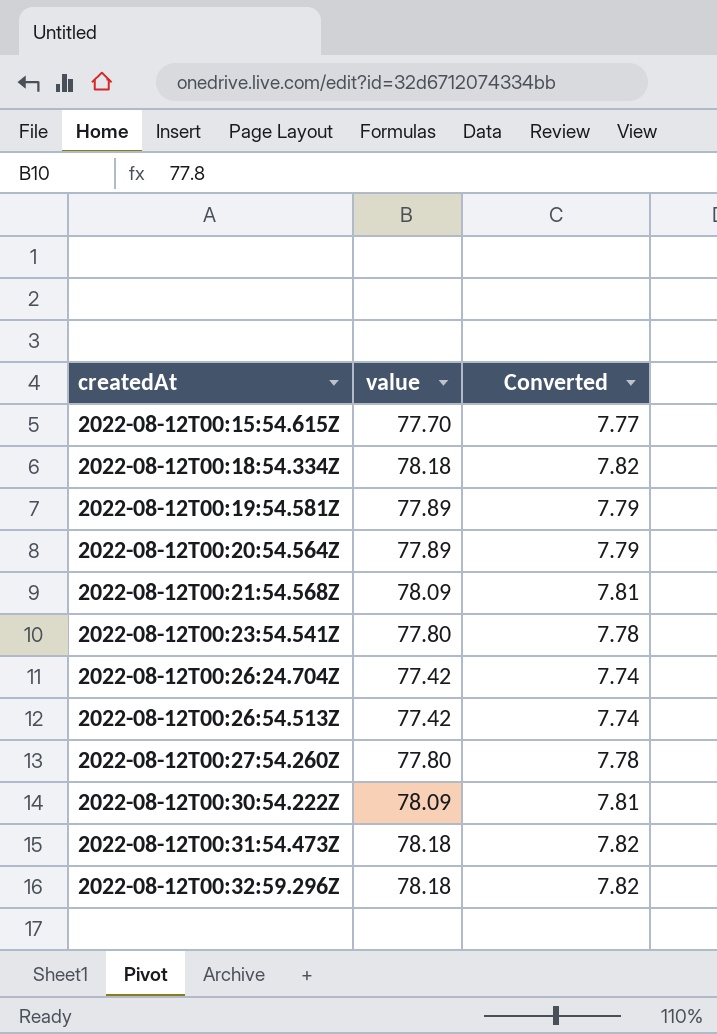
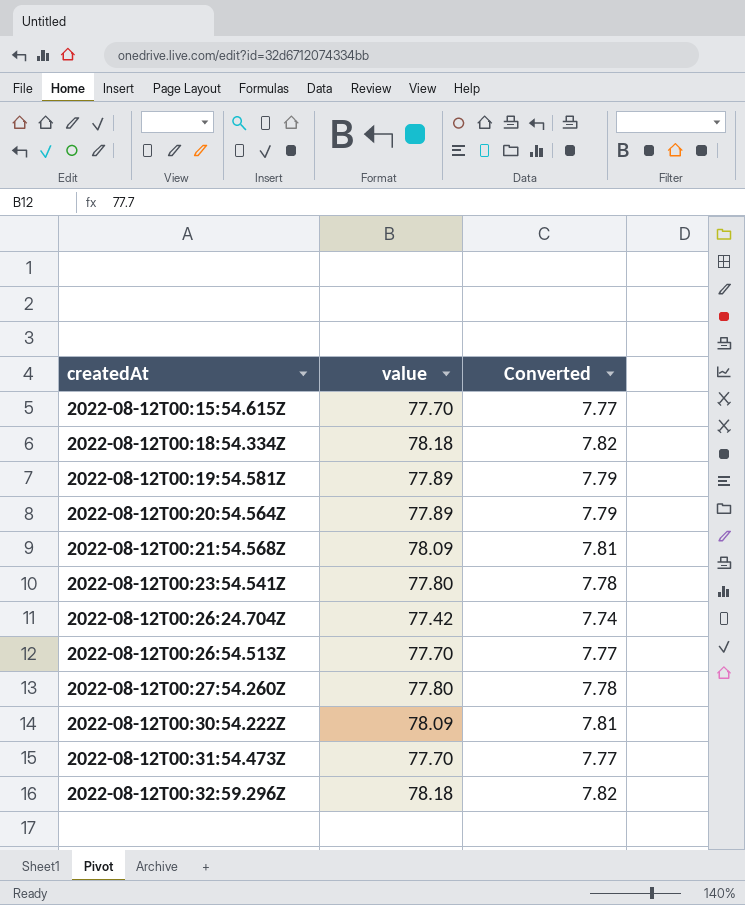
2022-08-12T00:26:54.513Z | value: 77.42 -> 77.70
2022-08-12T00:26:54.513Z | Converted: 7.74 -> 7.77
2022-08-12T00:31:54.473Z | value: 78.18 -> 77.70
2022-08-12T00:31:54.473Z | Converted: 7.82 -> 7.77

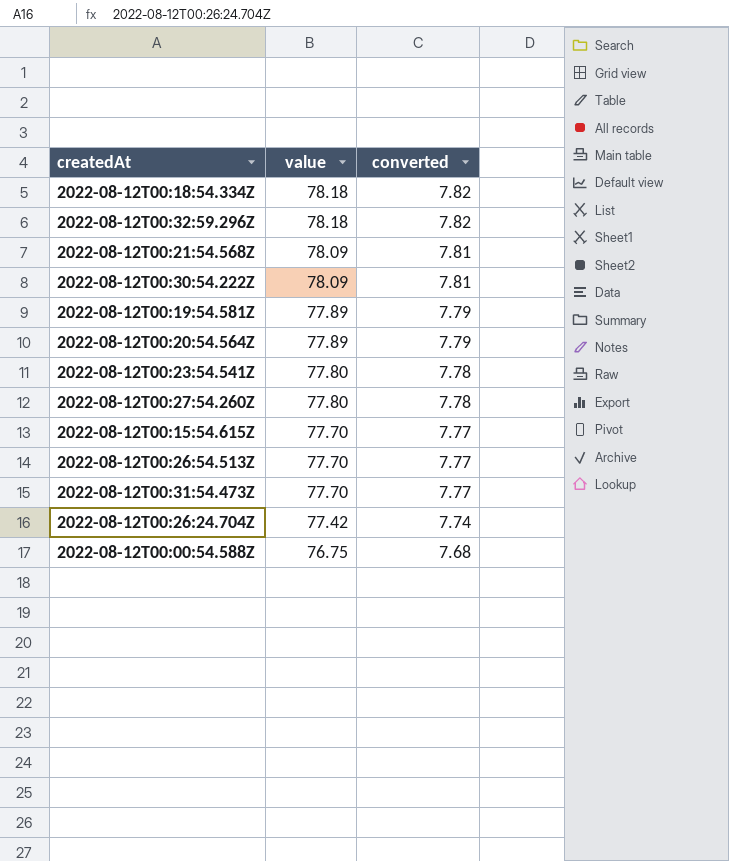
row order: createdAt ascending -> value descending
column name: Converted -> converted
row 2022-08-12T00:00:54.588Z: none -> 76.75 | 7.68

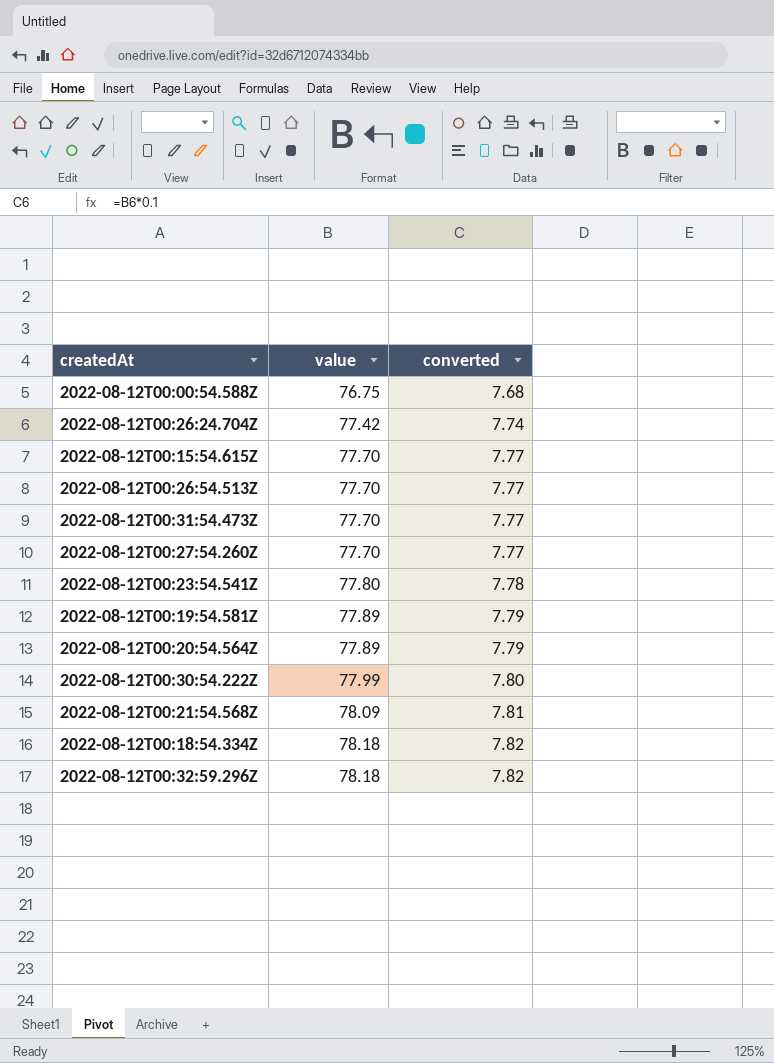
row order: value descending -> value ascending
2022-08-12T00:27:54.260Z | value: 77.80 -> 77.70
2022-08-12T00:27:54.260Z | converted: 7.78 -> 7.77
2022-08-12T00:30:54.222Z | value: 78.09 -> 77.99
2022-08-12T00:30:54.222Z | converted: 7.81 -> 7.80

